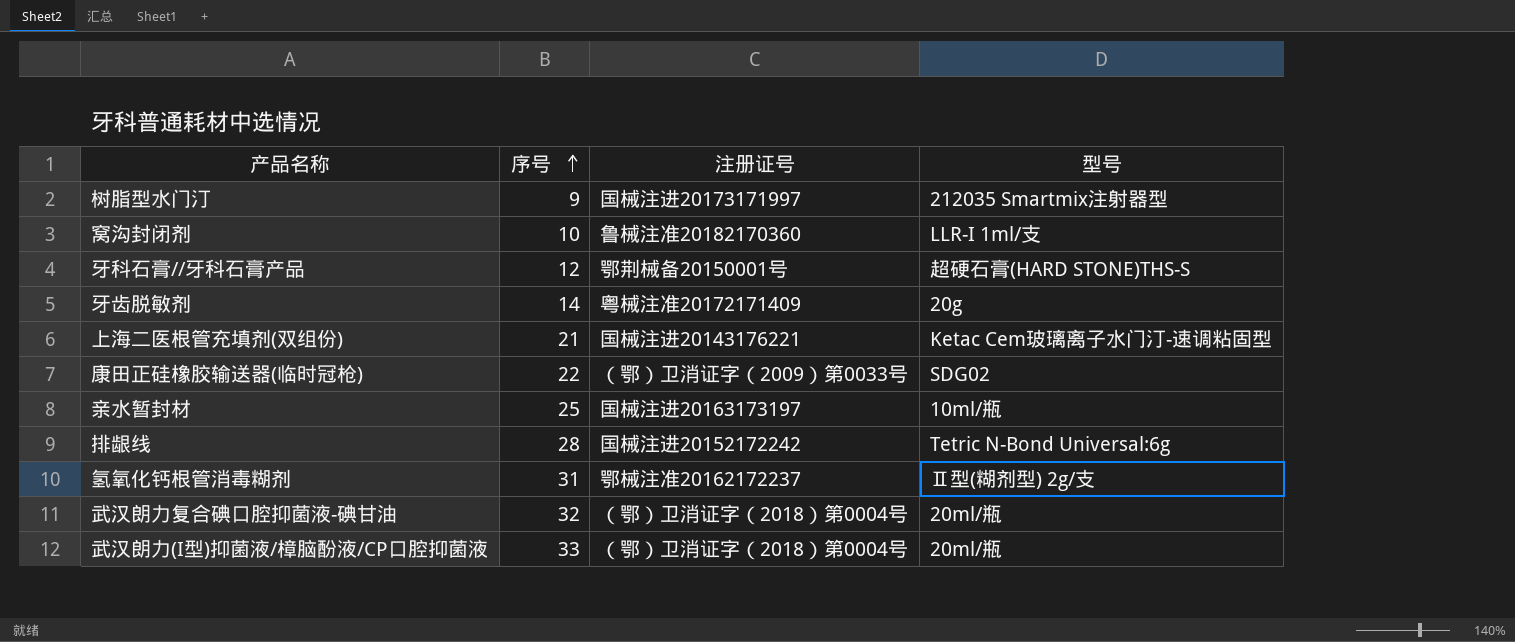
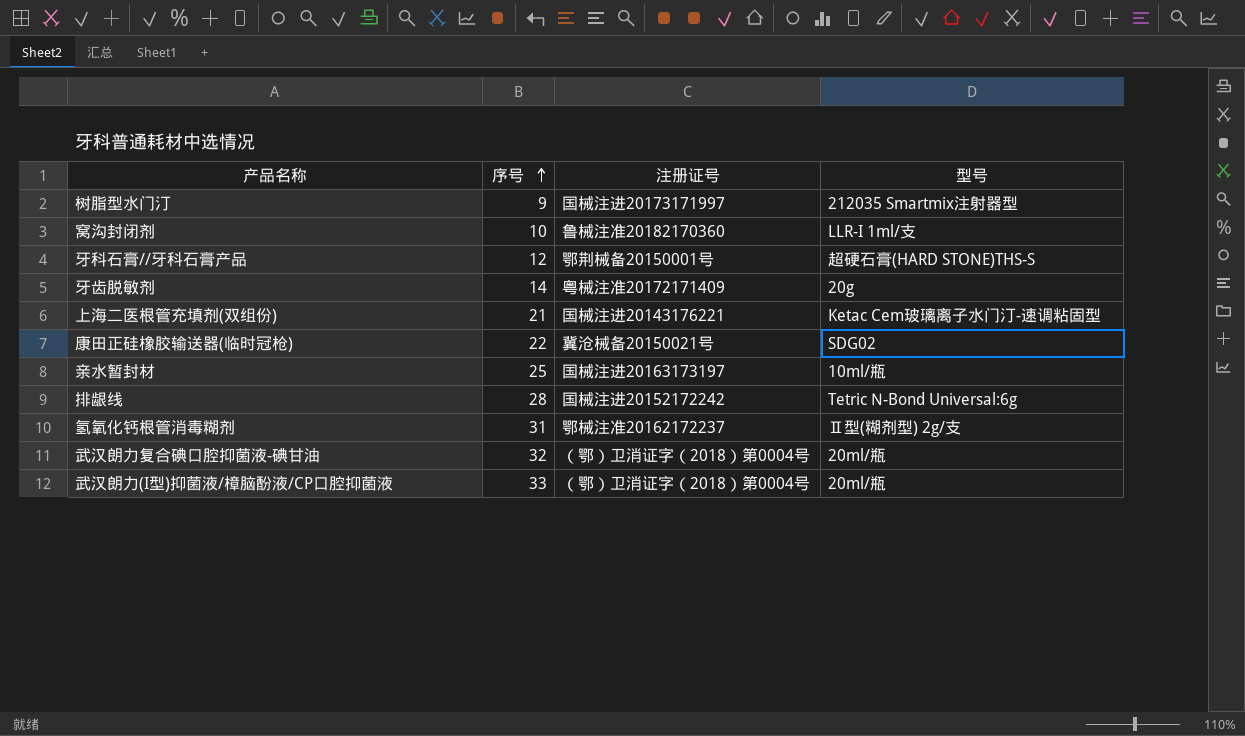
康田正硅橡胶输送器(临时冠枪) | 注册证号: （鄂）卫消证字（2009）第0033号 -> 冀沧械备20150021号

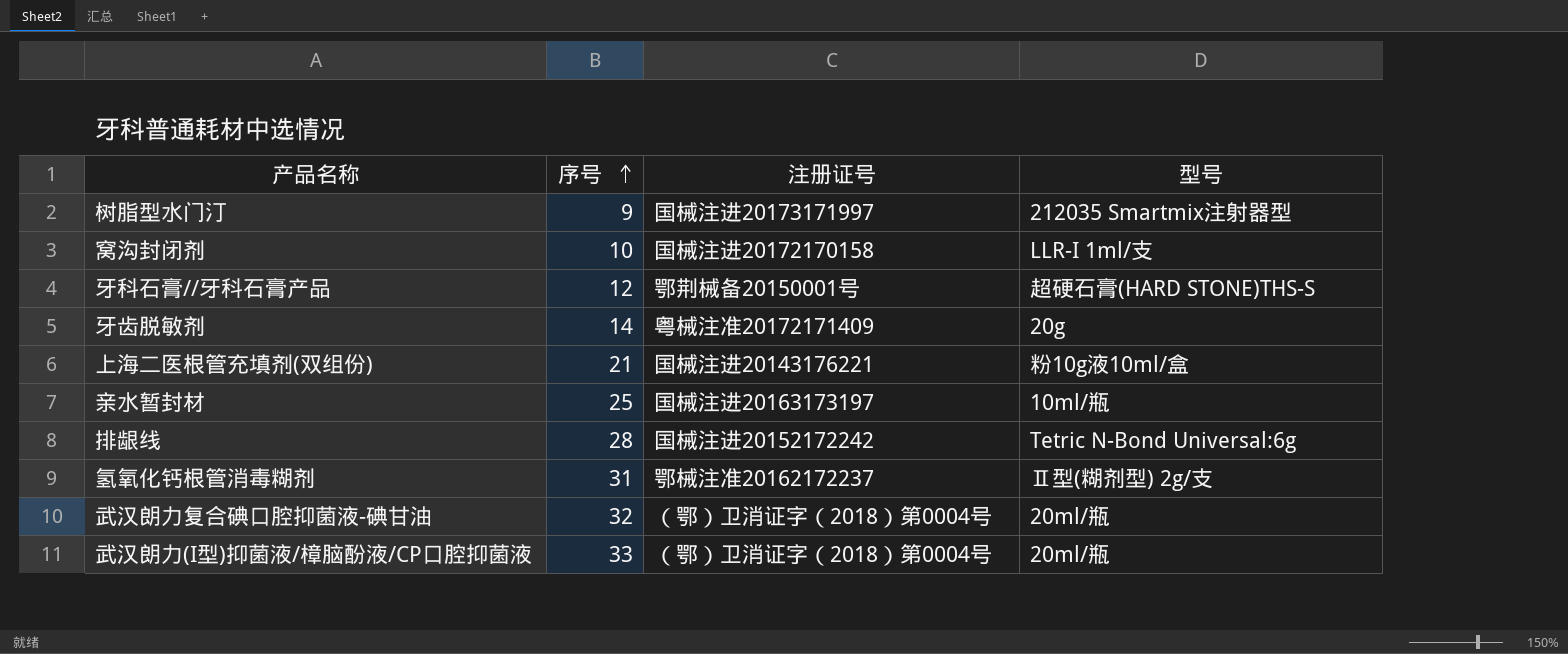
row 康田正硅橡胶输送器(临时冠枪): 22 | 冀沧械备20150021号 | SDG02 -> none
窝沟封闭剂 | 注册证号: 鲁械注准20182170360 -> 国械注进20172170158
上海二医根管充填剂(双组份) | 型号: Ketac Cem玻璃离子水门汀-速调粘固型 -> 粉10g液10ml/盒

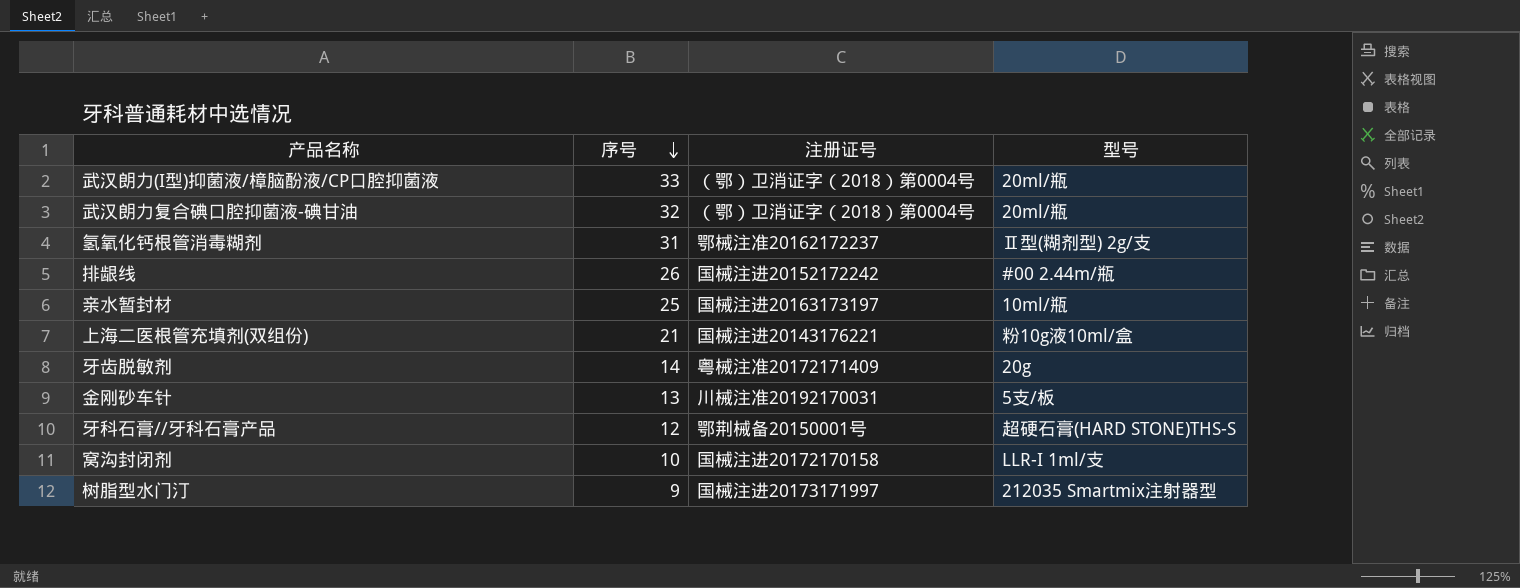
row order: 序号 ascending -> 序号 descending
排龈线 | 序号: 28 -> 26
排龈线 | 型号: Tetric N-Bond Universal:6g -> #00 2.44m/瓶
row 金刚砂车针: none -> 13 | 川械注准20192170031 | 5支/板

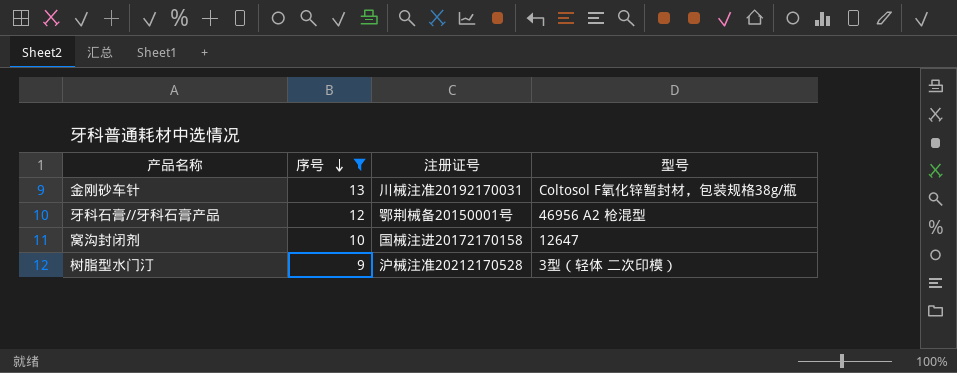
filter: none -> 序号 <= 13
金刚砂车针 | 型号: 5支/板 -> Coltosol F氧化锌暂封材，包装规格38g/瓶
牙科石膏//牙科石膏产品 | 型号: 超硬石膏(HARD STONE)THS-S -> 46956 A2 枪混型
窝沟封闭剂 | 型号: LLR-I 1ml/支 -> 12647
树脂型水门汀 | 注册证号: 国械注进20173171997 -> 沪械注准20212170528
树脂型水门汀 | 型号: 212035 Smartmix注射器型 -> 3型（轻体 二次印模）

